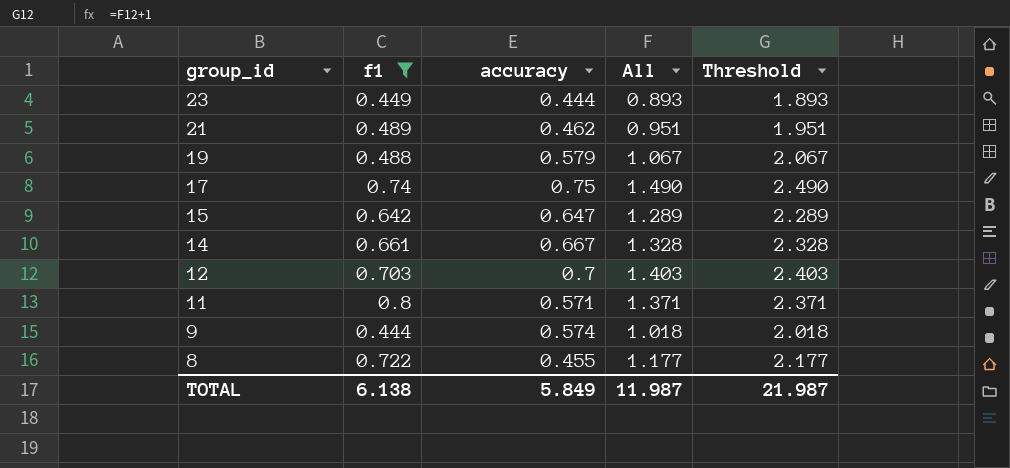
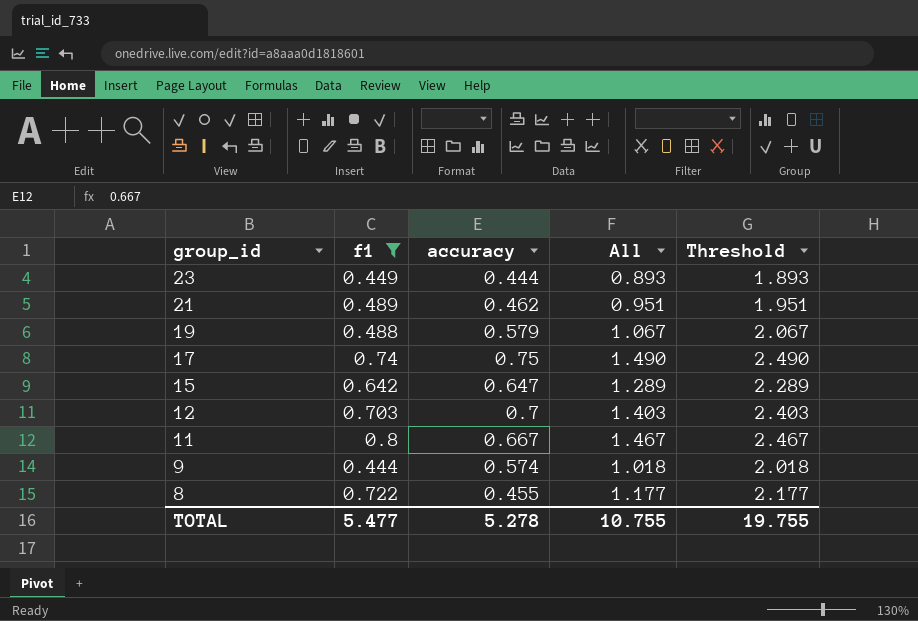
row 14: 0.661 | 0.667 | 1.328 | 2.328 -> none
11 | accuracy: 0.571 -> 0.667
11 | All: 1.371 -> 1.467
11 | Threshold: 2.371 -> 2.467
TOTAL | f1: 6.138 -> 5.477
TOTAL | accuracy: 5.849 -> 5.278
TOTAL | All: 11.987 -> 10.755
TOTAL | Threshold: 21.987 -> 19.755

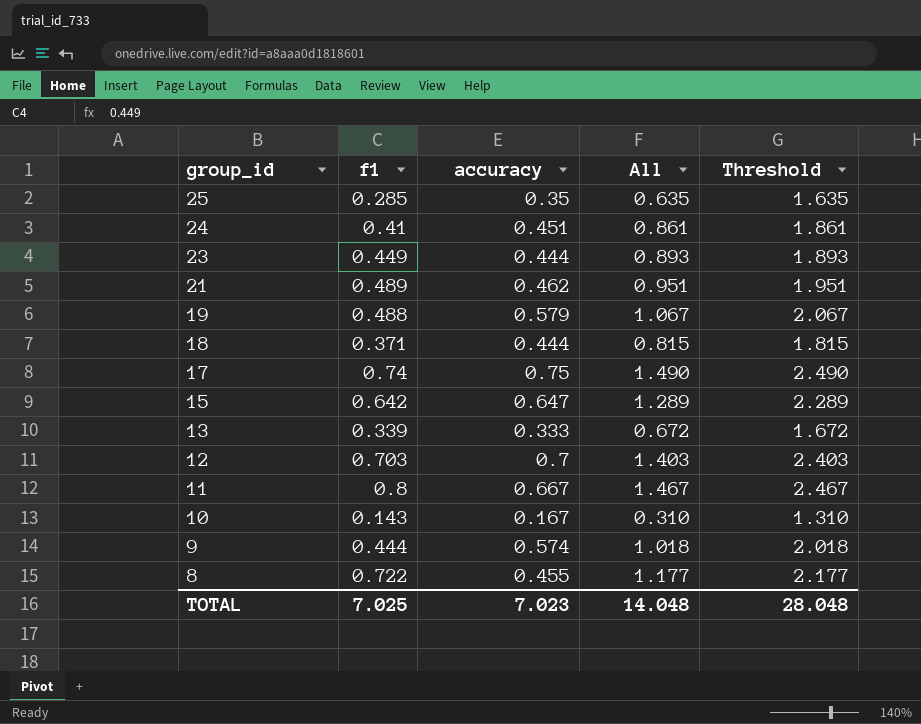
filter: f1 >= 0.444 -> none
TOTAL | f1: 5.477 -> 7.025
TOTAL | accuracy: 5.278 -> 7.023
TOTAL | All: 10.755 -> 14.048
TOTAL | Threshold: 19.755 -> 28.048

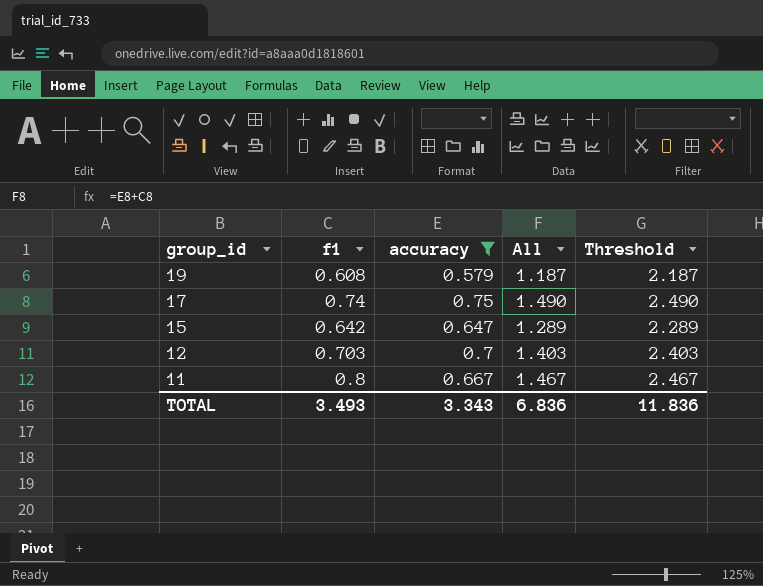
filter: none -> accuracy >= 0.579
19 | f1: 0.488 -> 0.608
19 | All: 1.067 -> 1.187
19 | Threshold: 2.067 -> 2.187
TOTAL | f1: 7.025 -> 3.493
TOTAL | accuracy: 7.023 -> 3.343
TOTAL | All: 14.048 -> 6.836
TOTAL | Threshold: 28.048 -> 11.836

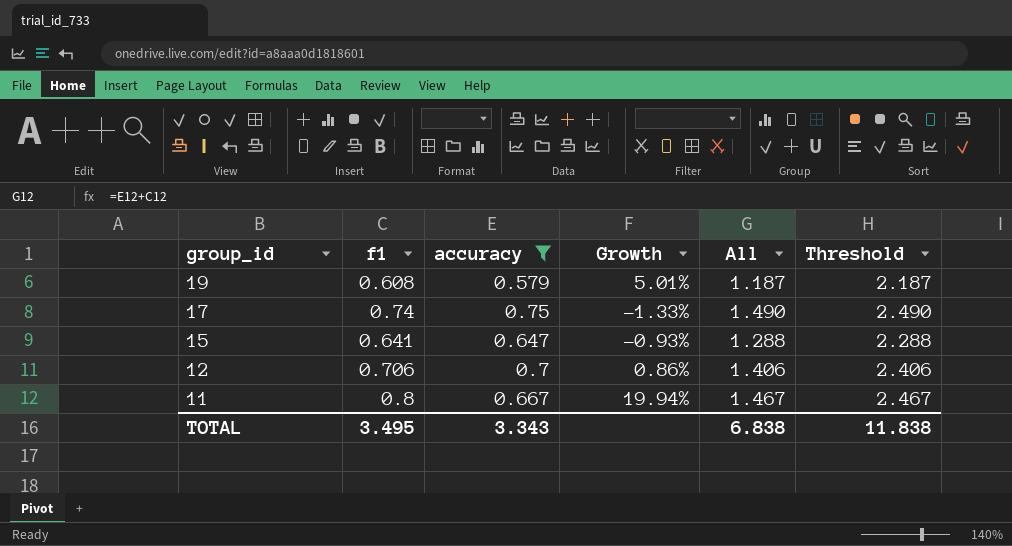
column Growth | formula: none -> ([f1] - [accuracy]) / [accuracy]
15 | f1: 0.642 -> 0.641
15 | All: 1.289 -> 1.288
15 | Threshold: 2.289 -> 2.288
12 | f1: 0.703 -> 0.706
12 | All: 1.403 -> 1.406
12 | Threshold: 2.403 -> 2.406
TOTAL | f1: 3.493 -> 3.495
TOTAL | All: 6.836 -> 6.838
TOTAL | Threshold: 11.836 -> 11.838

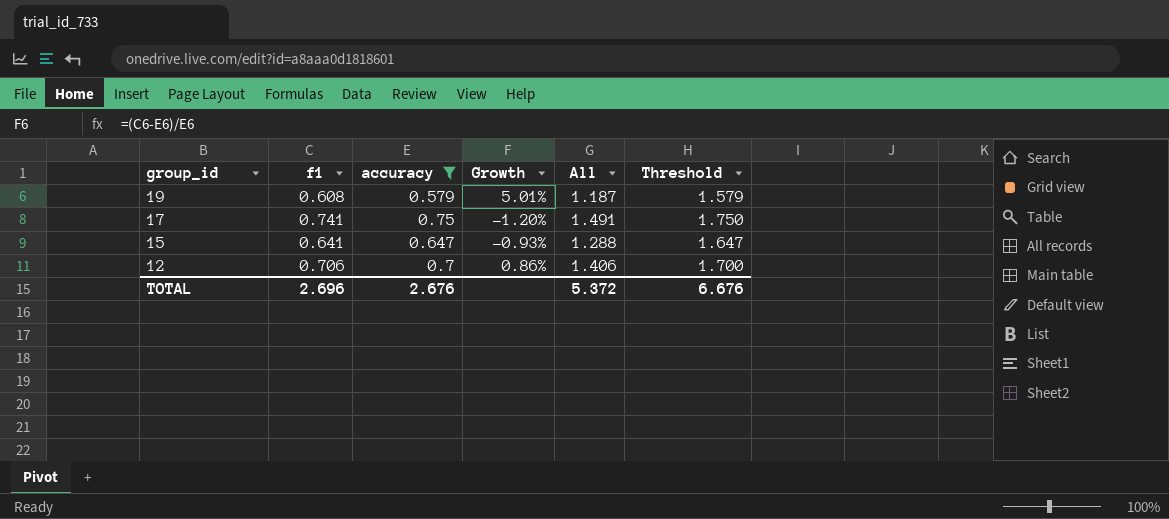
column Threshold | formula: [All] + 1 -> [accuracy] + 1
row 11: 0.8 | 0.667 | 19.94% | 1.467 | 2.467 -> none
17 | f1: 0.74 -> 0.741
17 | Growth: -1.33% -> -1.20%
17 | All: 1.490 -> 1.491
TOTAL | f1: 3.495 -> 2.696
TOTAL | accuracy: 3.343 -> 2.676
TOTAL | All: 6.838 -> 5.372
TOTAL | Threshold: 11.838 -> 6.676

